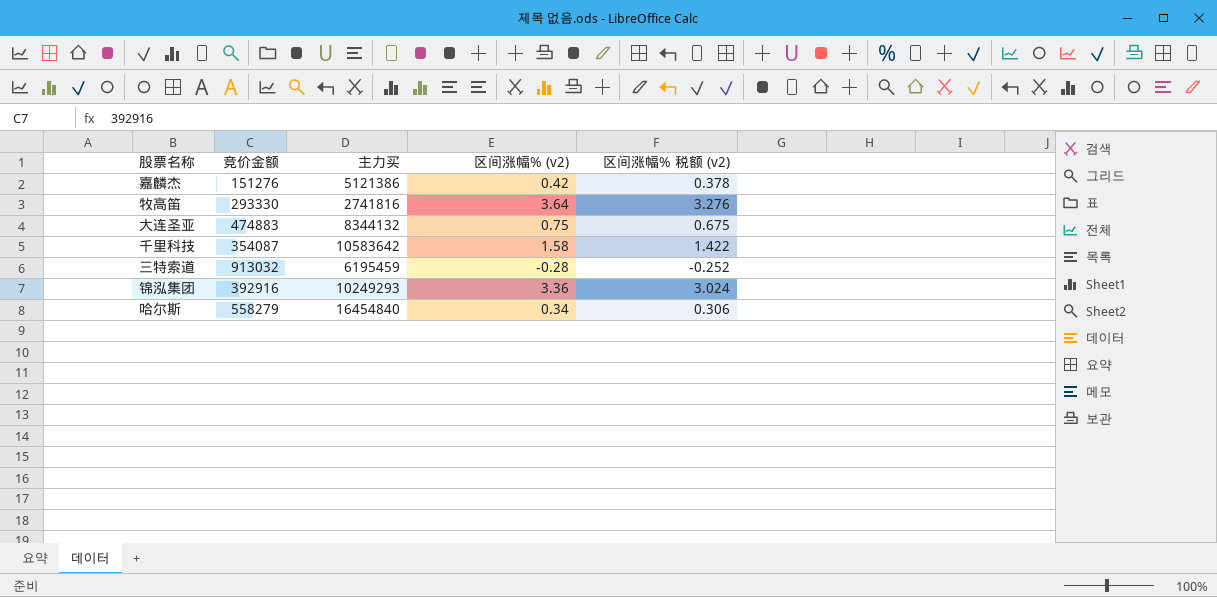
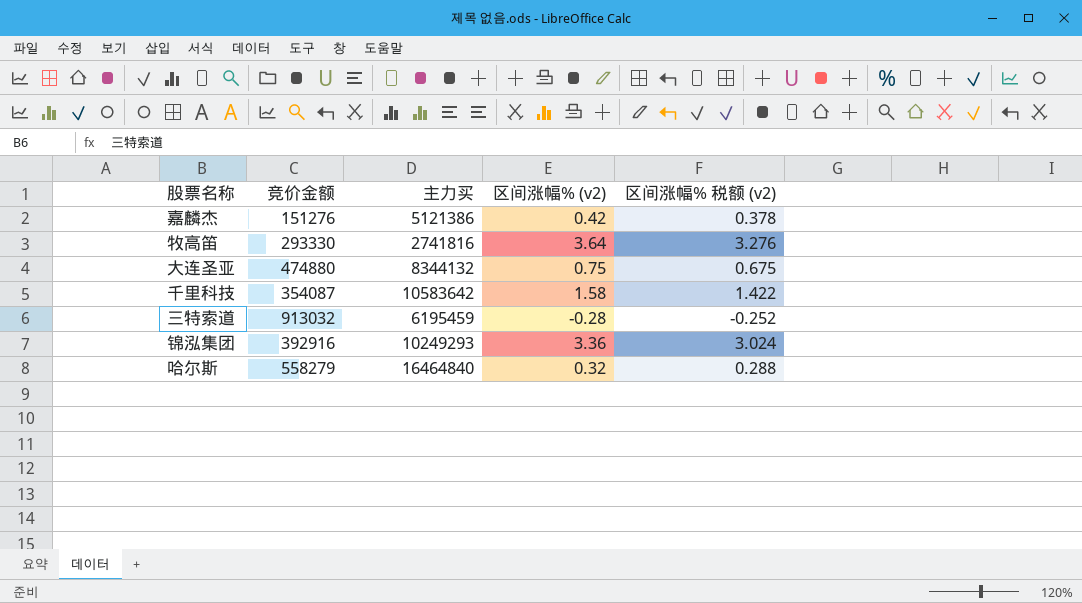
大连圣亚 | 竞价金额: 474883 -> 474880
哈尔斯 | 主力买: 16454840 -> 16464840
哈尔斯 | 区间涨幅% (v2): 0.34 -> 0.32
哈尔斯 | 区间涨幅% 税额 (v2): 0.306 -> 0.288

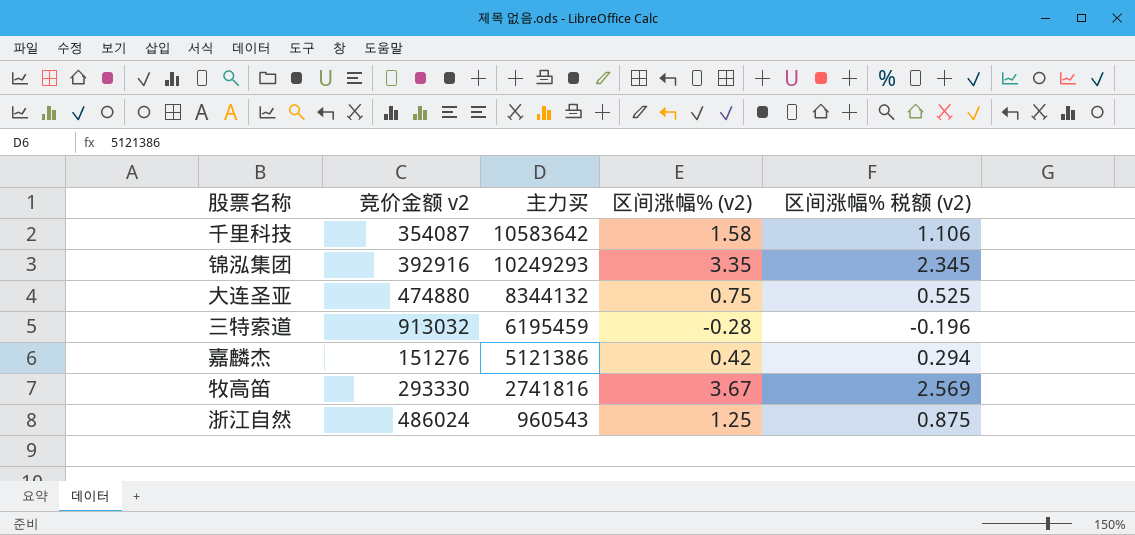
row order: none -> 主力买 descending
column name: 竞价金额 -> 竞价金额 v2
column 区间涨幅% 税额 (v2) | formula: [区间涨幅% (v2)] * 0.9 -> [区间涨幅% (v2)] * 0.7
row 哈尔斯: 558279 | 16464840 | 0.32 | 0.288 -> none
锦泓集团 | 区间涨幅% (v2): 3.36 -> 3.35
牧高笛 | 区间涨幅% (v2): 3.64 -> 3.67
row 浙江自然: none -> 486024 | 960543 | 1.25 | 0.875

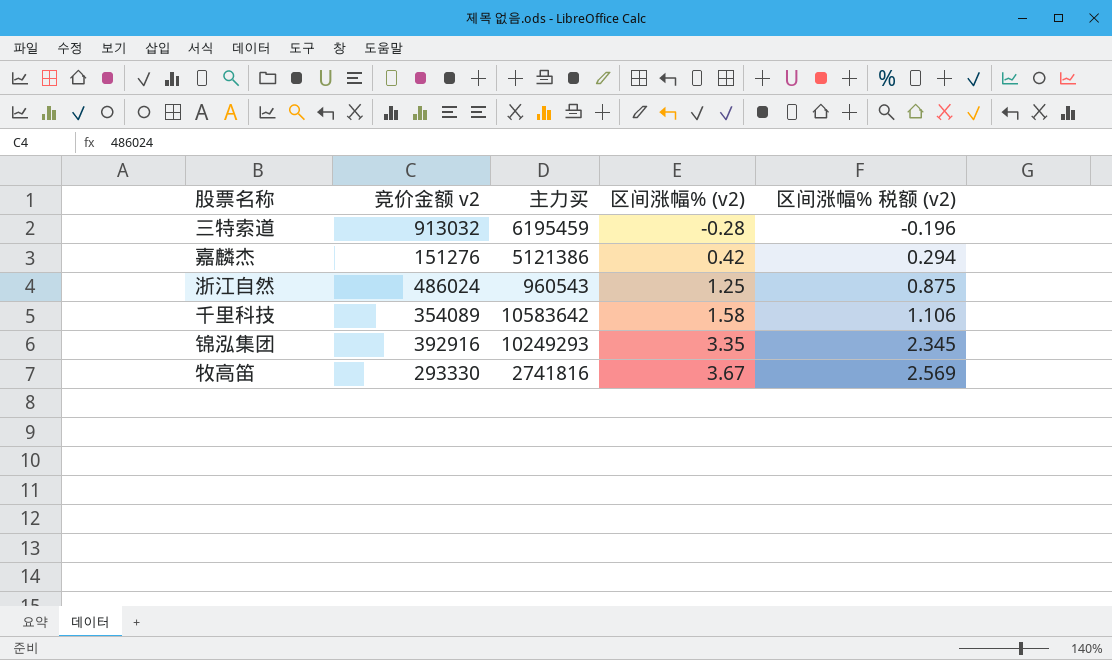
row order: 主力买 descending -> 区间涨幅% (v2) ascending
row 大连圣亚: 474880 | 8344132 | 0.75 | 0.525 -> none
千里科技 | 竞价金额 v2: 354087 -> 354089

